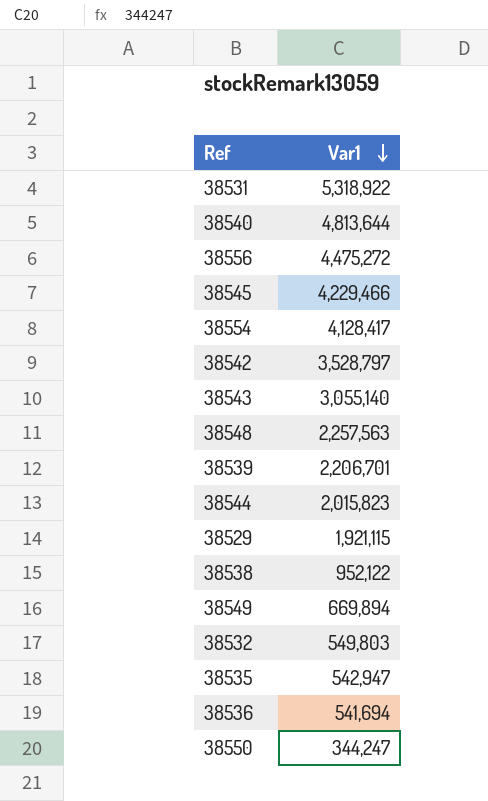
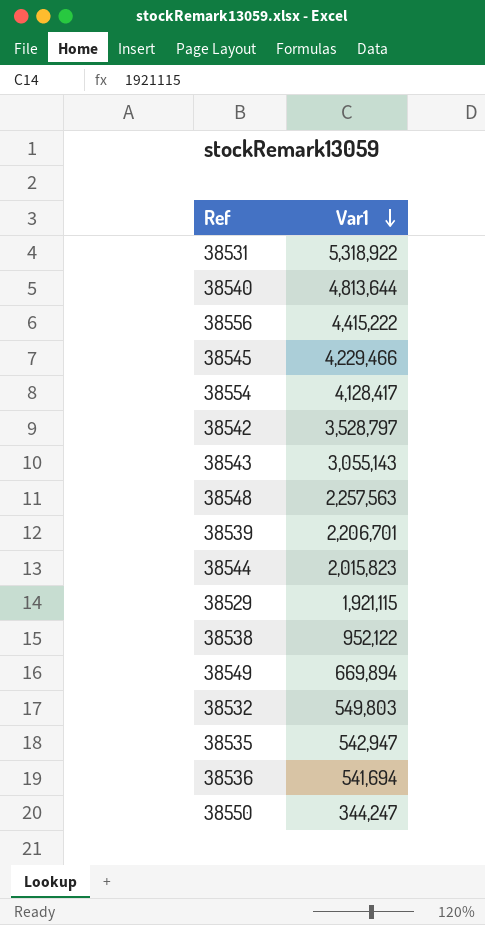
38556 | Var1: 4,475,272 -> 4,415,222
38543 | Var1: 3,055,140 -> 3,055,143

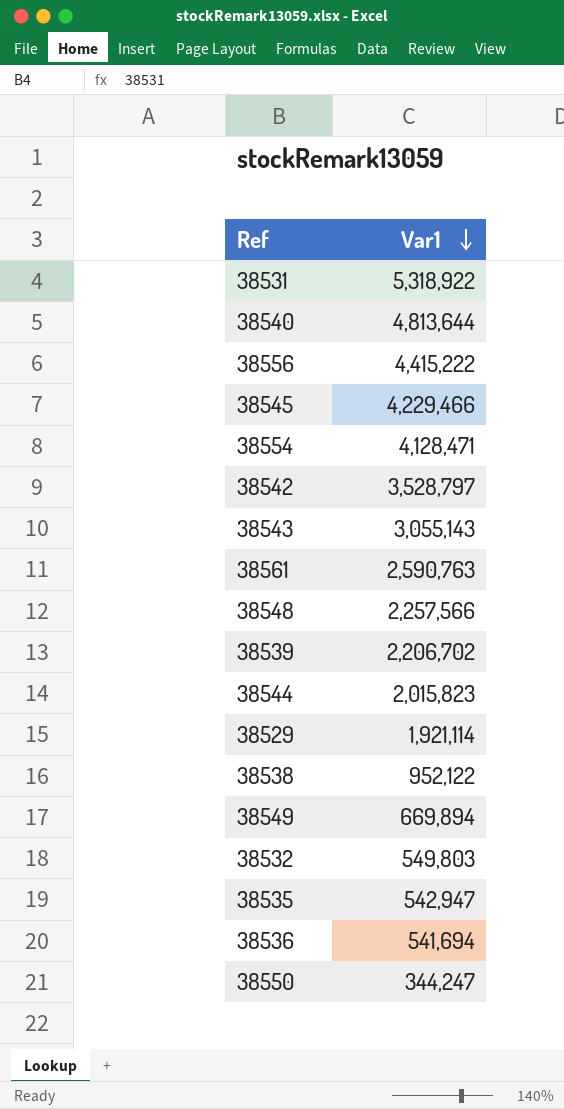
38554 | Var1: 4,128,417 -> 4,128,471
row 38561: none -> 2,590,763
38548 | Var1: 2,257,563 -> 2,257,566
38539 | Var1: 2,206,701 -> 2,206,702
38529 | Var1: 1,921,115 -> 1,921,114

